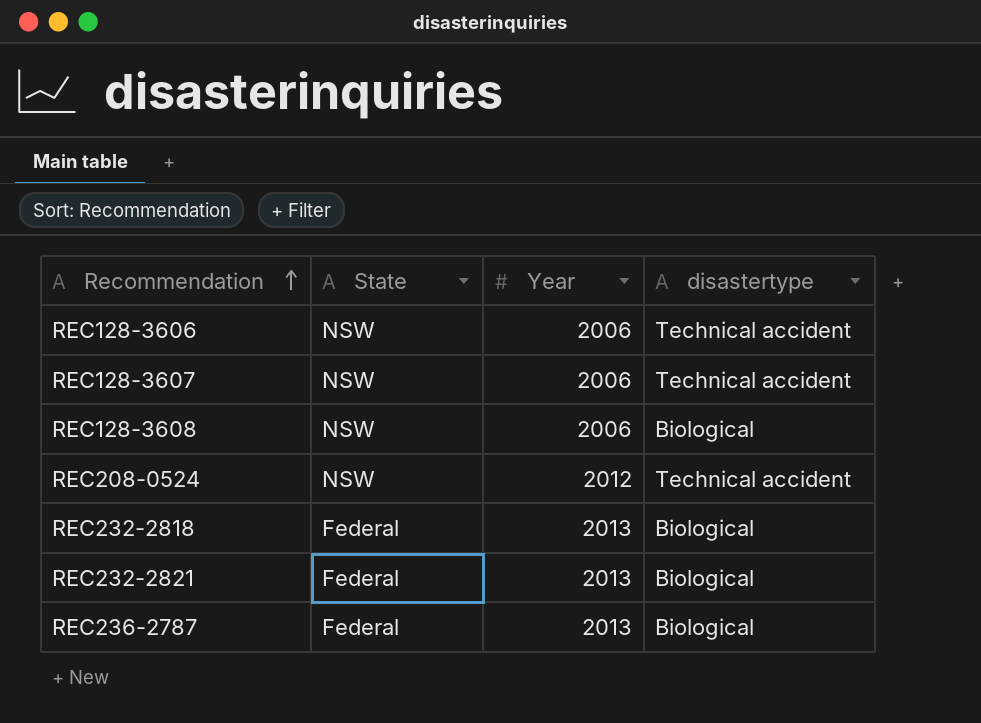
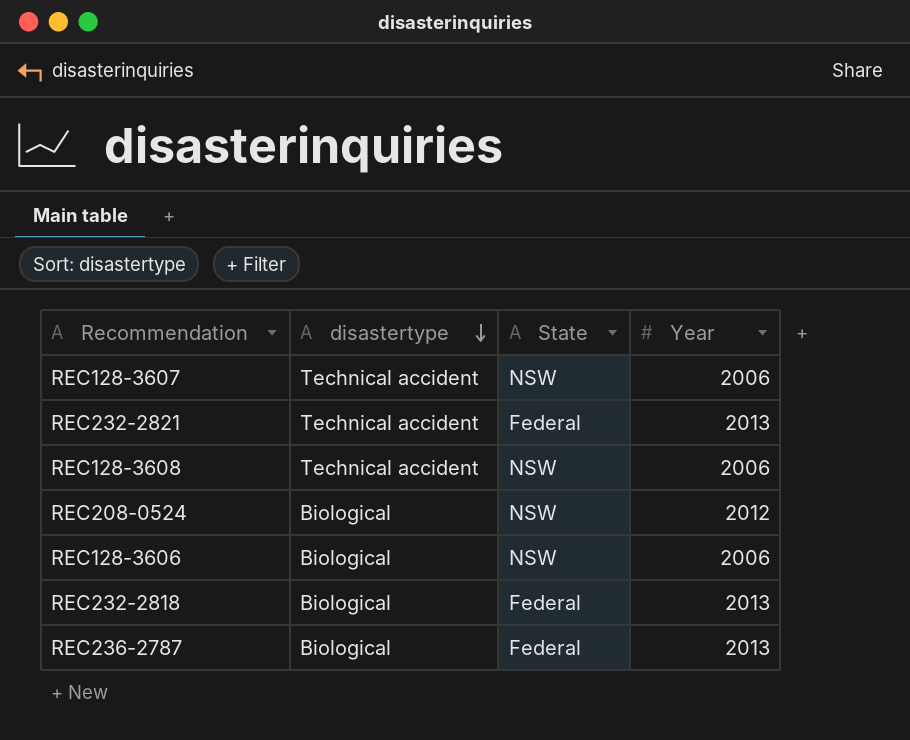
row order: Recommendation ascending -> disastertype descending
column disastertype | position: 4 -> 2
REC232-2821 | disastertype: Biological -> Technical accident
REC128-3608 | disastertype: Biological -> Technical accident
REC208-0524 | disastertype: Technical accident -> Biological
REC128-3606 | disastertype: Technical accident -> Biological

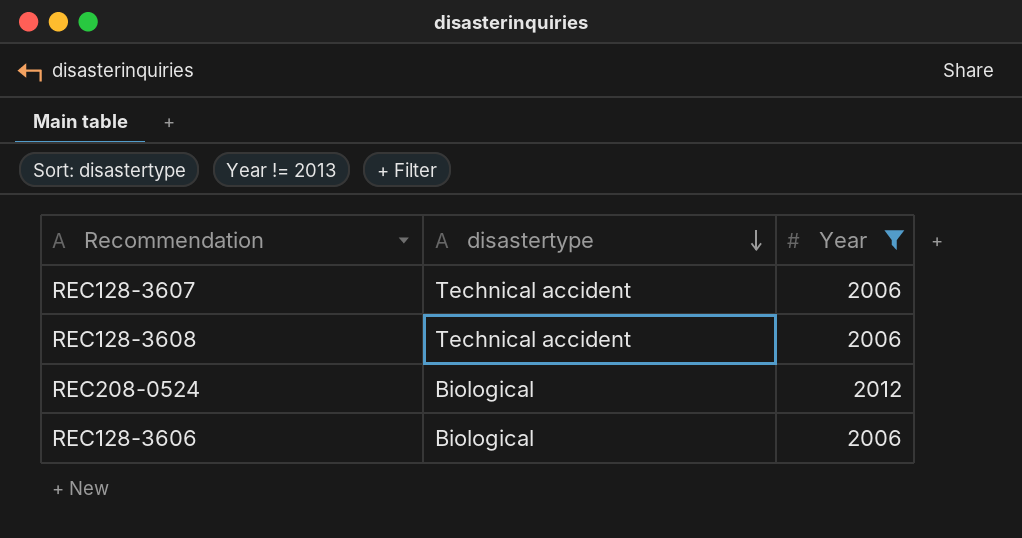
filter: none -> Year != 2013
column State | position: 3 -> none

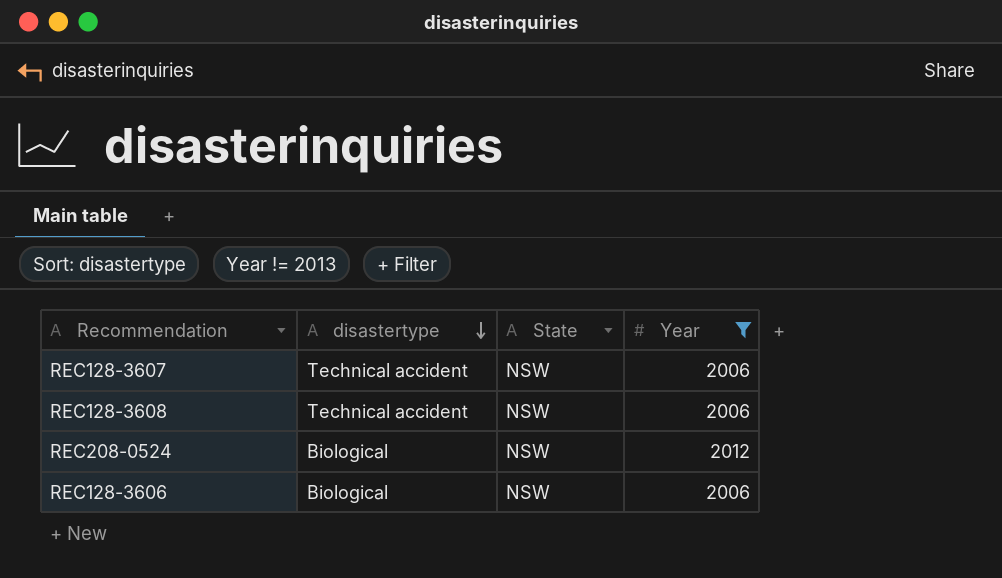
column State | position: none -> 3

